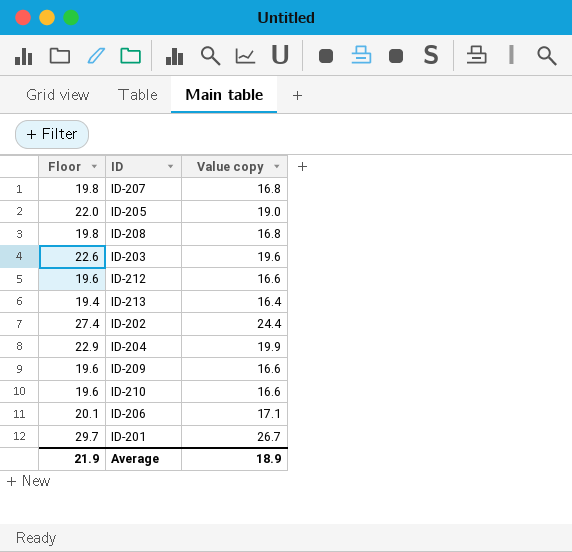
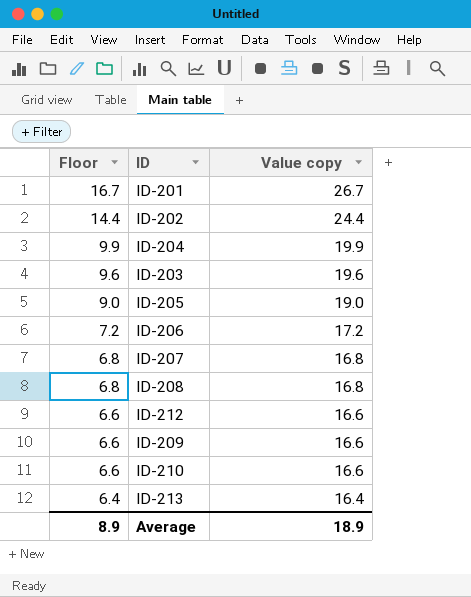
row order: none -> Floor descending
column Floor | formula: [Value copy] + 3 -> [Value copy] - 10
ID-206 | Value copy: 17.1 -> 17.2
Average | Floor: 21.9 -> 8.9

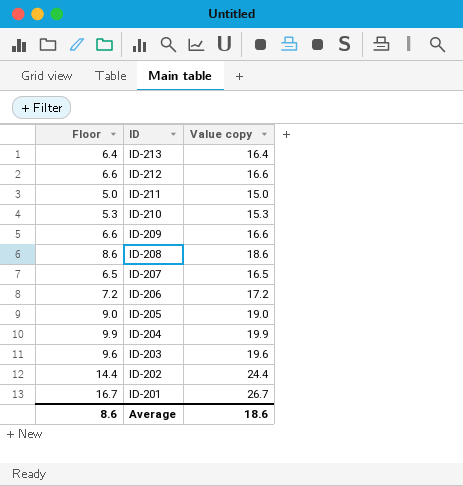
row order: Floor descending -> ID descending
row ID-211: none -> 5.0 | 15.0
ID-210 | Floor: 6.6 -> 5.3
ID-210 | Value copy: 16.6 -> 15.3
ID-208 | Floor: 6.8 -> 8.6
ID-208 | Value copy: 16.8 -> 18.6
ID-207 | Floor: 6.8 -> 6.5
ID-207 | Value copy: 16.8 -> 16.5
Average | Floor: 8.9 -> 8.6
Average | Value copy: 18.9 -> 18.6

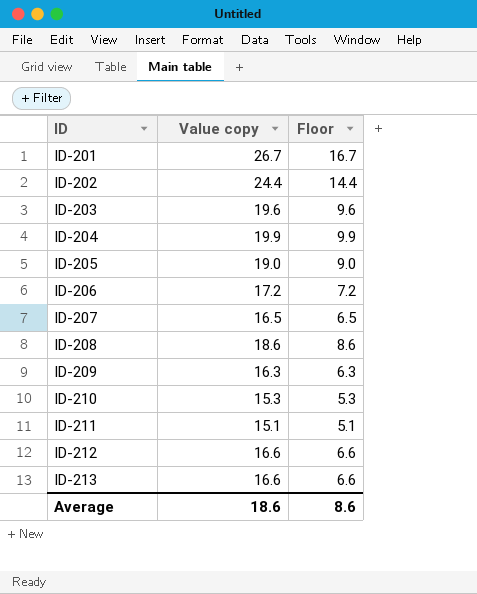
row order: ID descending -> ID ascending
column Floor | position: 1 -> 3
ID-209 | Value copy: 16.6 -> 16.3
ID-209 | Floor: 6.6 -> 6.3
ID-211 | Value copy: 15.0 -> 15.1
ID-211 | Floor: 5.0 -> 5.1
ID-213 | Value copy: 16.4 -> 16.6
ID-213 | Floor: 6.4 -> 6.6

